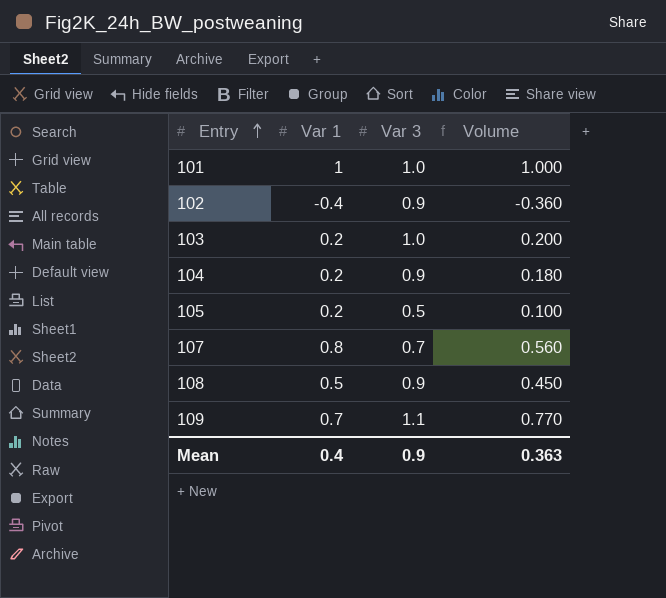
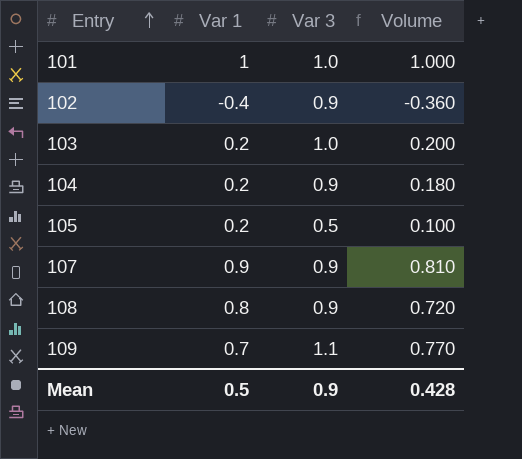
107 | Var 1: 0.8 -> 0.9
107 | Var 3: 0.7 -> 0.9
107 | Volume: 0.560 -> 0.810
108 | Var 1: 0.5 -> 0.8
108 | Volume: 0.450 -> 0.720
Mean | Var 1: 0.4 -> 0.5
Mean | Volume: 0.363 -> 0.428

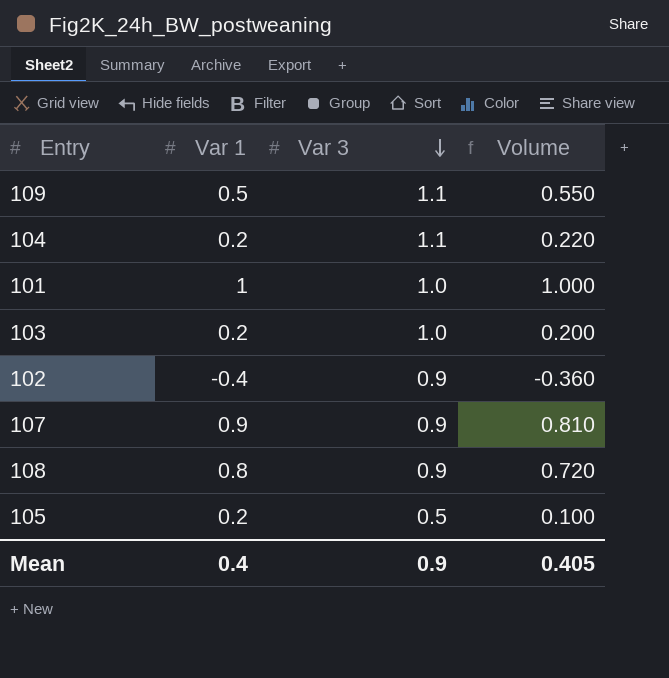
row order: Entry ascending -> Var 3 descending
109 | Var 1: 0.7 -> 0.5
109 | Volume: 0.770 -> 0.550
104 | Var 3: 0.9 -> 1.1
104 | Volume: 0.180 -> 0.220
Mean | Var 1: 0.5 -> 0.4
Mean | Volume: 0.428 -> 0.405

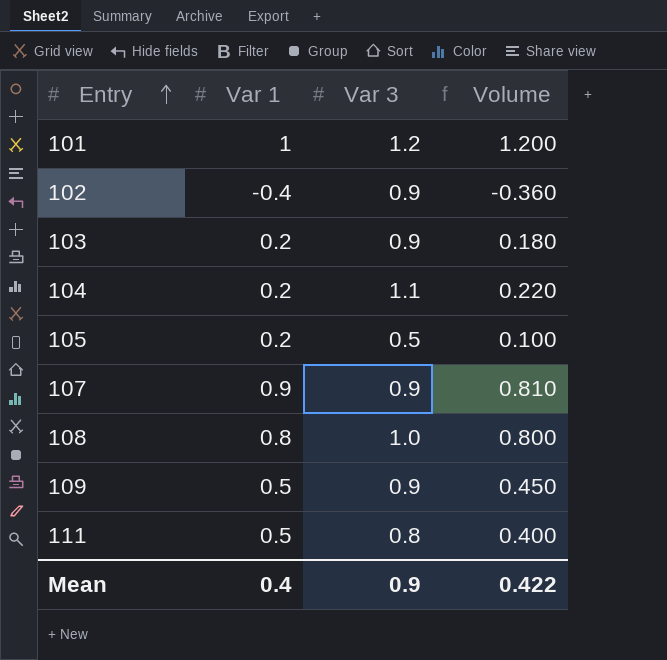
row order: Var 3 descending -> Entry ascending
101 | Var 3: 1.0 -> 1.2
101 | Volume: 1.000 -> 1.200
103 | Var 3: 1.0 -> 0.9
103 | Volume: 0.200 -> 0.180
108 | Var 3: 0.9 -> 1.0
108 | Volume: 0.720 -> 0.800
109 | Var 3: 1.1 -> 0.9
109 | Volume: 0.550 -> 0.450
row 111: none -> 0.5 | 0.8 | 0.400
Mean | Volume: 0.405 -> 0.422

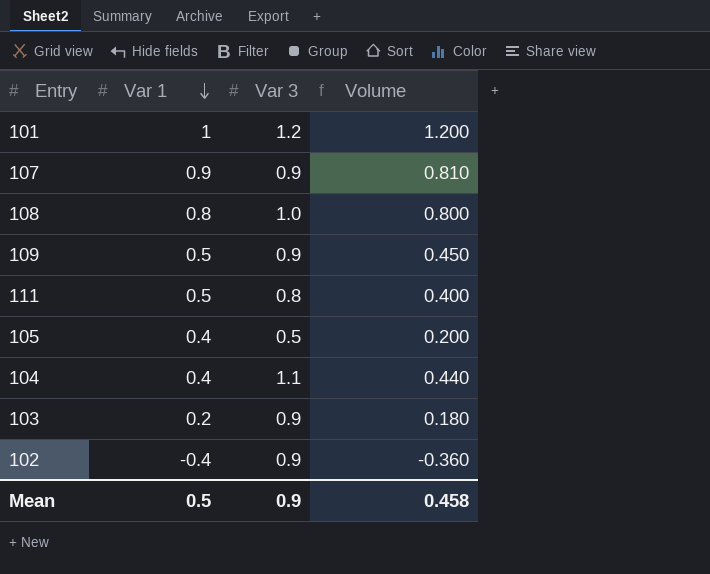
row order: Entry ascending -> Var 1 descending
105 | Var 1: 0.2 -> 0.4
105 | Volume: 0.100 -> 0.200
104 | Var 1: 0.2 -> 0.4
104 | Volume: 0.220 -> 0.440
Mean | Var 1: 0.4 -> 0.5
Mean | Volume: 0.422 -> 0.458

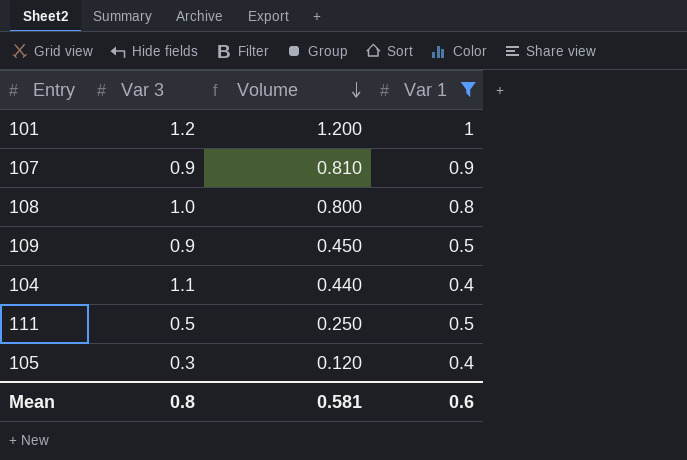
filter: none -> Var 1 >= 0.4
row order: Var 1 descending -> Volume descending
column Var 1 | position: 2 -> 4
111 | Var 3: 0.8 -> 0.5
111 | Volume: 0.400 -> 0.250
105 | Var 3: 0.5 -> 0.3
105 | Volume: 0.200 -> 0.120
Mean | Var 3: 0.9 -> 0.8
Mean | Volume: 0.458 -> 0.581
Mean | Var 1: 0.5 -> 0.6

